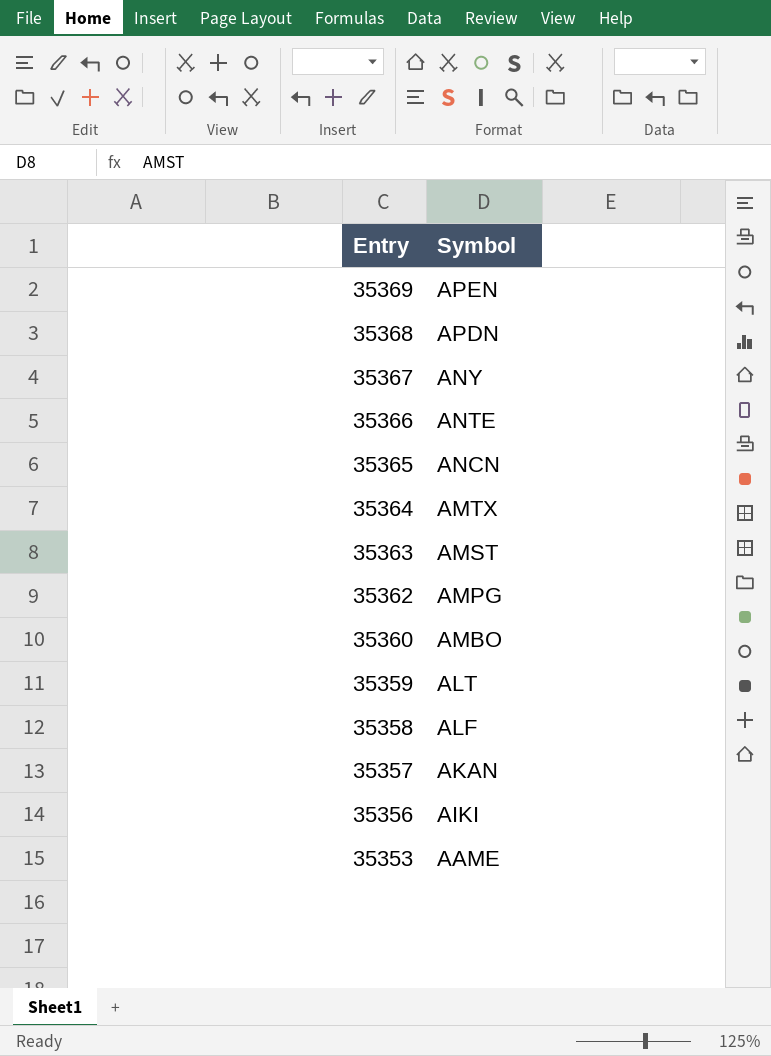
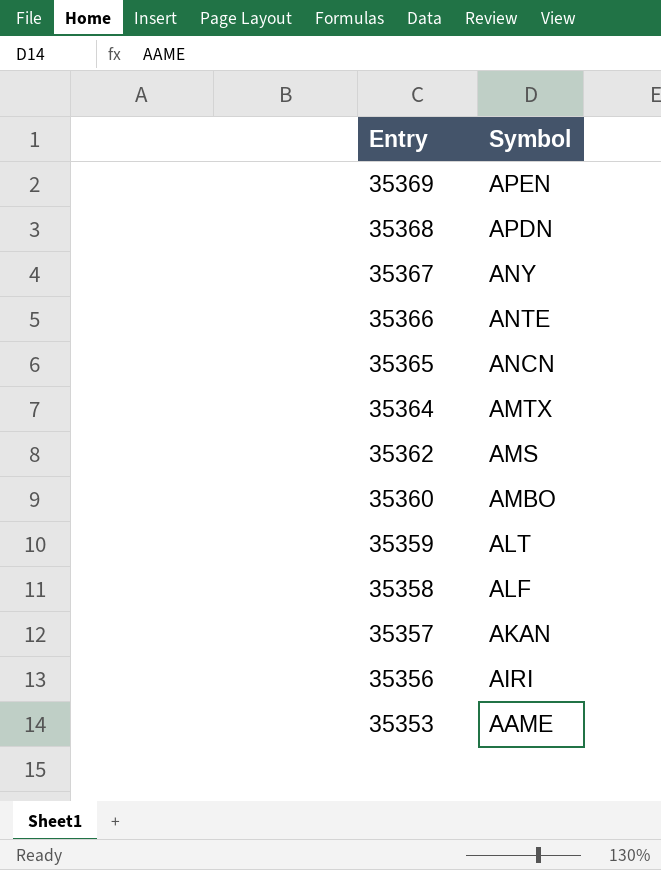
row 35363: AMST -> none
35362 | Symbol: AMPG -> AMS
35356 | Symbol: AIKI -> AIRI

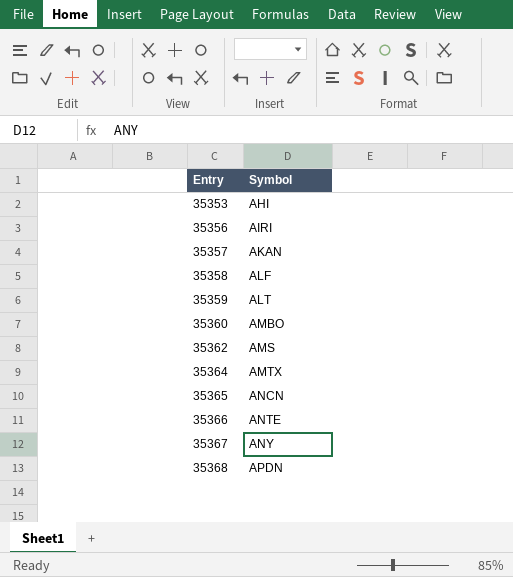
row order: Entry descending -> Entry ascending
row 35369: APEN -> none
35353 | Symbol: AAME -> AHI

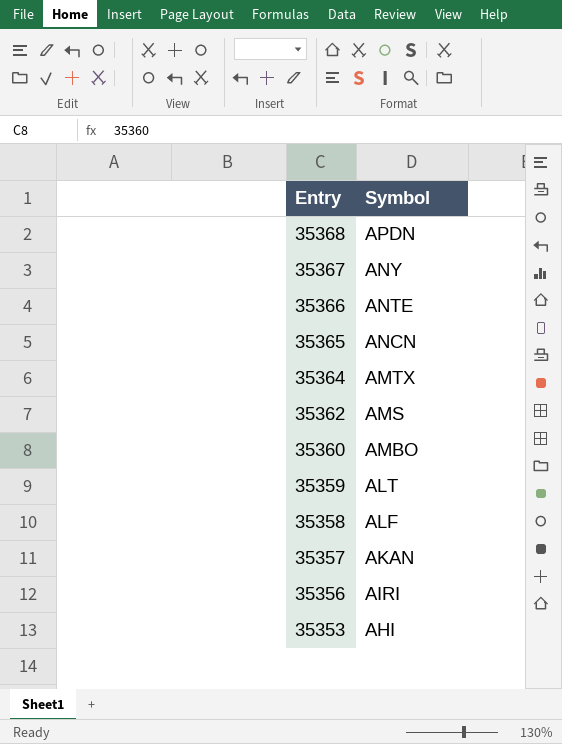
row order: Entry ascending -> Entry descending

